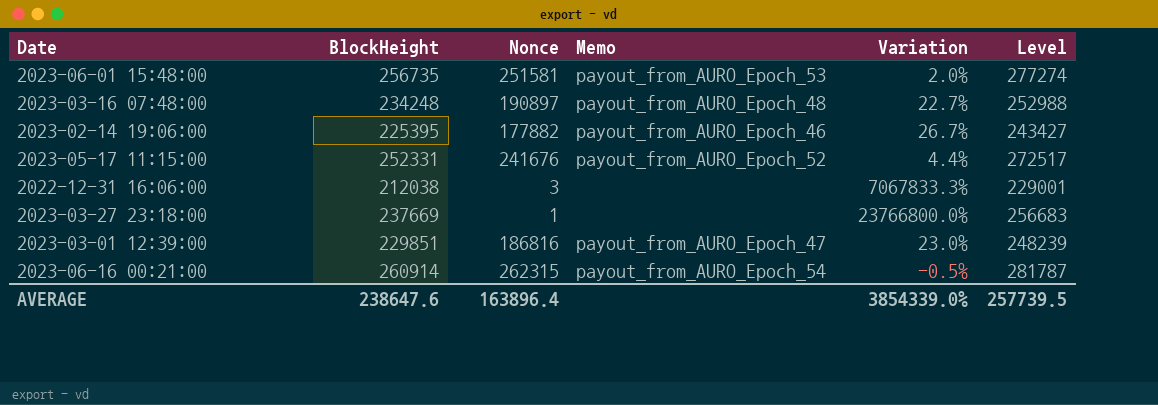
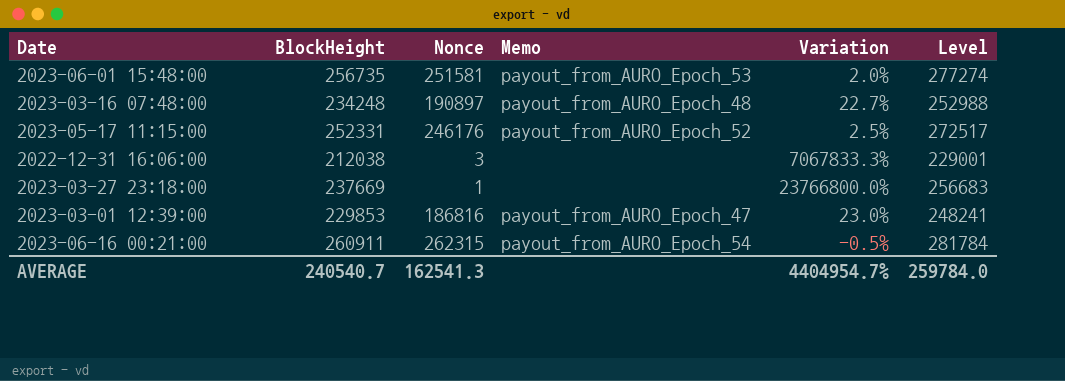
row 2023-02-14 19:06:00: 225395 | 177882 | payout_from_AURO_Epoch_46 | 26.7% | 243427 -> none
2023-05-17 11:15:00 | Nonce: 241676 -> 246176
2023-05-17 11:15:00 | Variation: 4.4% -> 2.5%
2023-03-01 12:39:00 | BlockHeight: 229851 -> 229853
2023-03-01 12:39:00 | Level: 248239 -> 248241
2023-06-16 00:21:00 | BlockHeight: 260914 -> 260911
2023-06-16 00:21:00 | Level: 281787 -> 281784
AVERAGE | BlockHeight: 238647.6 -> 240540.7
AVERAGE | Nonce: 163896.4 -> 162541.3
AVERAGE | Variation: 3854339.0% -> 4404954.7%
AVERAGE | Level: 257739.5 -> 259784.0

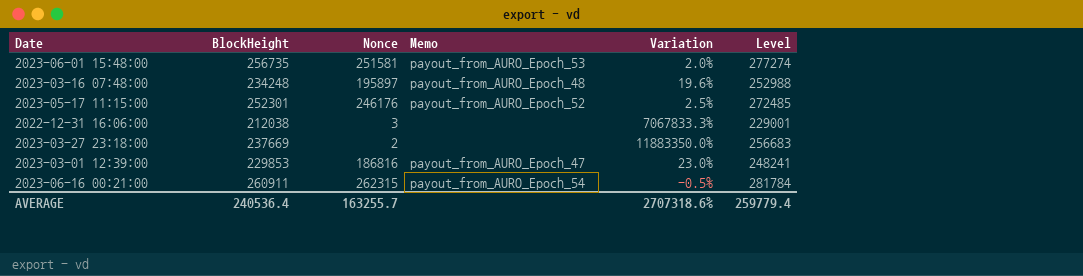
2023-03-16 07:48:00 | Nonce: 190897 -> 195897
2023-03-16 07:48:00 | Variation: 22.7% -> 19.6%
2023-05-17 11:15:00 | BlockHeight: 252331 -> 252301
2023-05-17 11:15:00 | Level: 272517 -> 272485
2023-03-27 23:18:00 | Nonce: 1 -> 2
2023-03-27 23:18:00 | Variation: 23766800.0% -> 11883350.0%
AVERAGE | BlockHeight: 240540.7 -> 240536.4
AVERAGE | Nonce: 162541.3 -> 163255.7
AVERAGE | Variation: 4404954.7% -> 2707318.6%
AVERAGE | Level: 259784.0 -> 259779.4

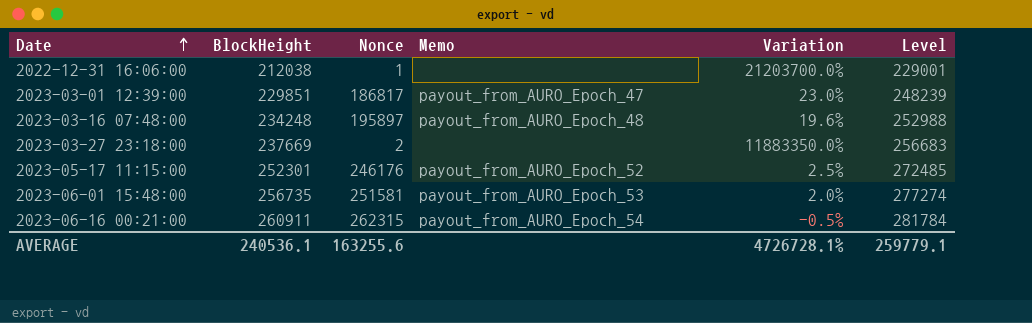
row order: none -> Date ascending
2022-12-31 16:06:00 | Nonce: 3 -> 1
2022-12-31 16:06:00 | Variation: 7067833.3% -> 21203700.0%
2023-03-01 12:39:00 | BlockHeight: 229853 -> 229851
2023-03-01 12:39:00 | Nonce: 186816 -> 186817
2023-03-01 12:39:00 | Level: 248241 -> 248239
AVERAGE | BlockHeight: 240536.4 -> 240536.1
AVERAGE | Nonce: 163255.7 -> 163255.6
AVERAGE | Variation: 2707318.6% -> 4726728.1%
AVERAGE | Level: 259779.4 -> 259779.1

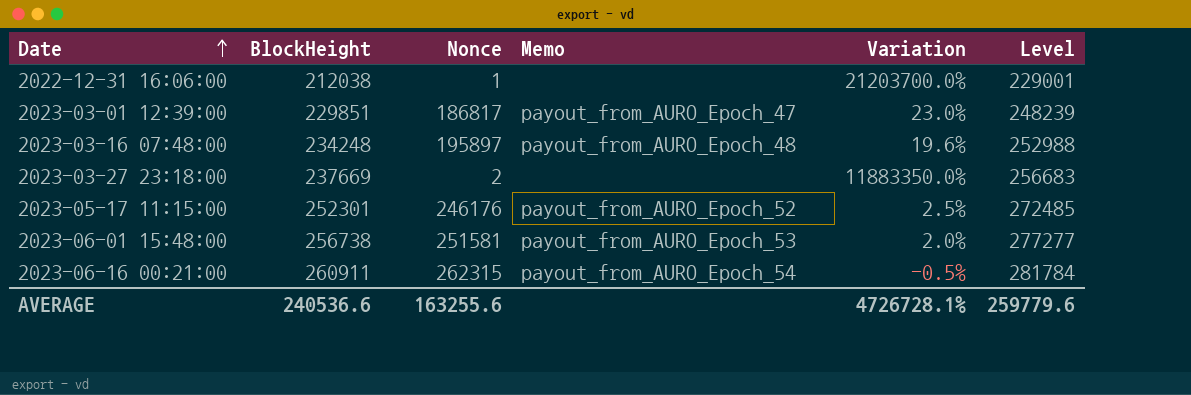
2023-06-01 15:48:00 | BlockHeight: 256735 -> 256738
2023-06-01 15:48:00 | Level: 277274 -> 277277
AVERAGE | BlockHeight: 240536.1 -> 240536.6
AVERAGE | Level: 259779.1 -> 259779.6

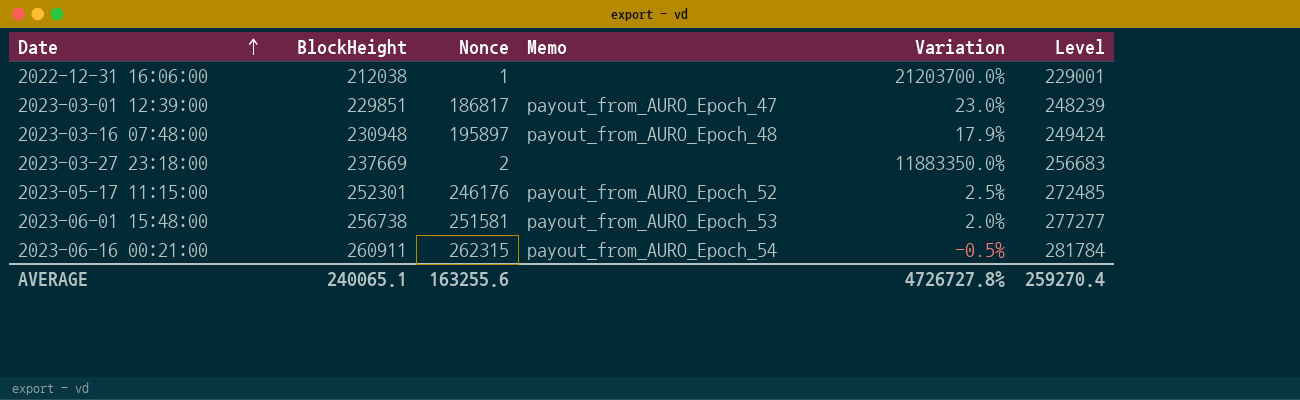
2023-03-16 07:48:00 | BlockHeight: 234248 -> 230948
2023-03-16 07:48:00 | Variation: 19.6% -> 17.9%
2023-03-16 07:48:00 | Level: 252988 -> 249424
AVERAGE | BlockHeight: 240536.6 -> 240065.1
AVERAGE | Variation: 4726728.1% -> 4726727.8%
AVERAGE | Level: 259779.6 -> 259270.4

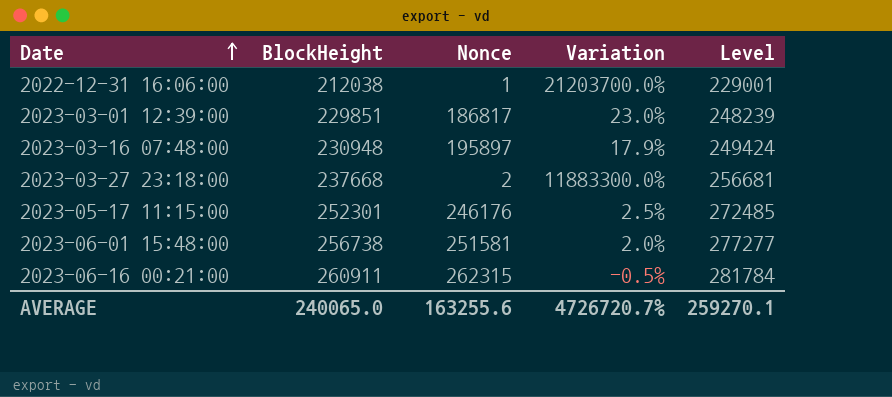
column Memo | position: 4 -> none
2023-03-27 23:18:00 | BlockHeight: 237669 -> 237668
2023-03-27 23:18:00 | Variation: 11883350.0% -> 11883300.0%
2023-03-27 23:18:00 | Level: 256683 -> 256681
AVERAGE | BlockHeight: 240065.1 -> 240065.0
AVERAGE | Variation: 4726727.8% -> 4726720.7%
AVERAGE | Level: 259270.4 -> 259270.1

